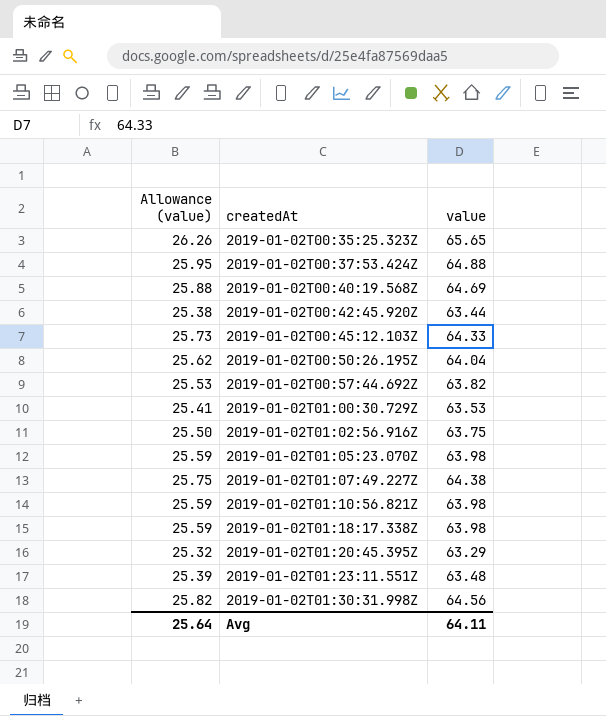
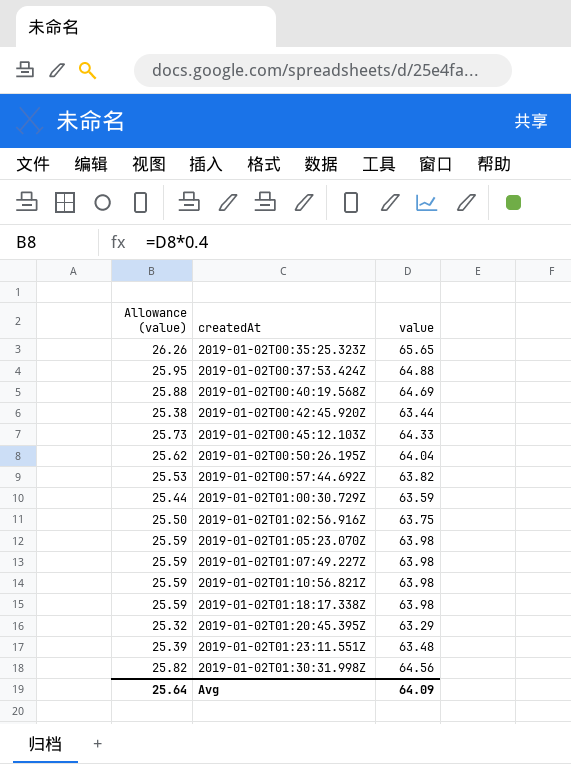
2019-01-02T01:00:30.729Z | Allowance (value): 25.41 -> 25.44
2019-01-02T01:00:30.729Z | value: 63.53 -> 63.59
2019-01-02T01:07:49.227Z | Allowance (value): 25.75 -> 25.59
2019-01-02T01:07:49.227Z | value: 64.38 -> 63.98
Avg | value: 64.11 -> 64.09

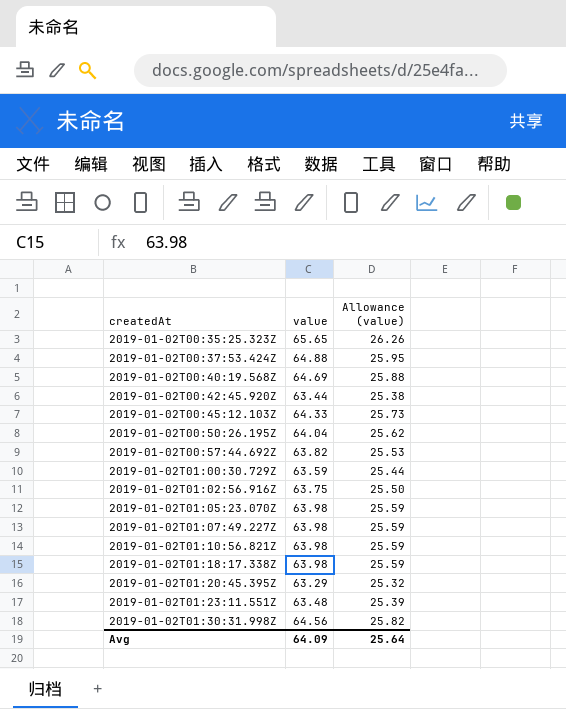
column Allowance (value) | position: 1 -> 3

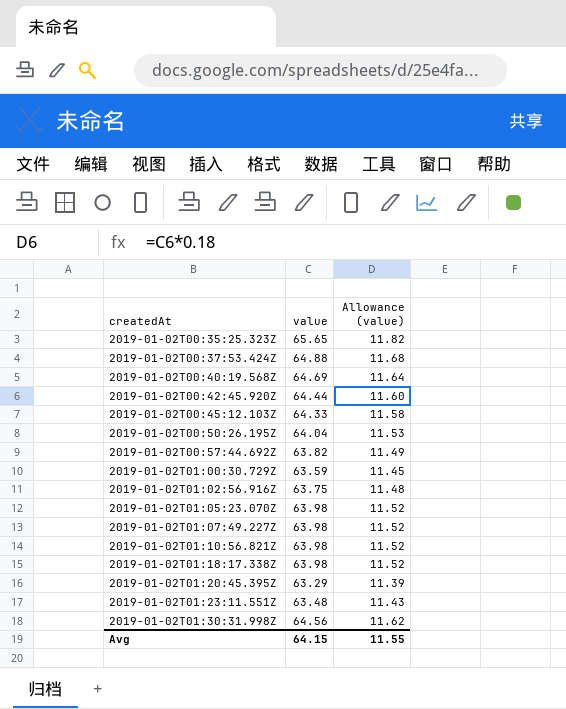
column Allowance (value) | formula: [value] * 0.4 -> [value] * 0.18
2019-01-02T00:42:45.920Z | value: 63.44 -> 64.44
Avg | value: 64.09 -> 64.15
Avg | Allowance (value): 25.64 -> 11.55

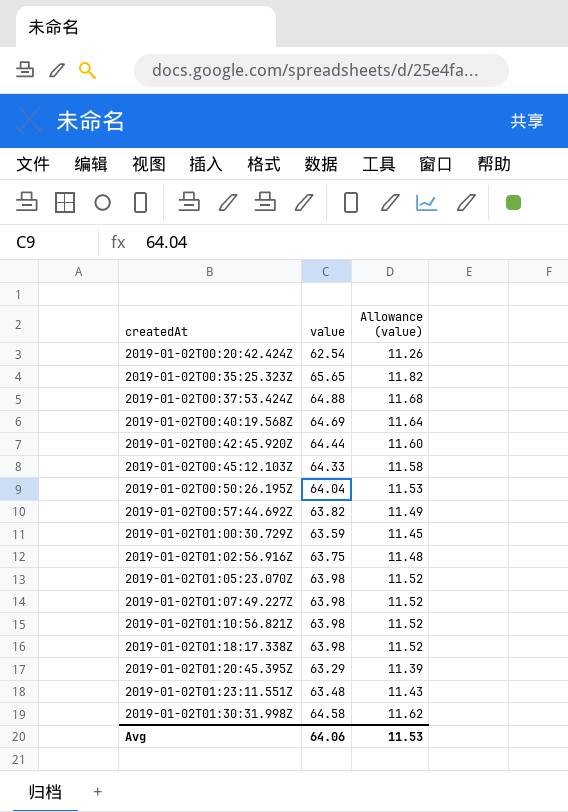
row 2019-01-02T00:20:42.424Z: none -> 62.54 | 11.26
2019-01-02T01:30:31.998Z | value: 64.56 -> 64.58
Avg | value: 64.15 -> 64.06
Avg | Allowance (value): 11.55 -> 11.53

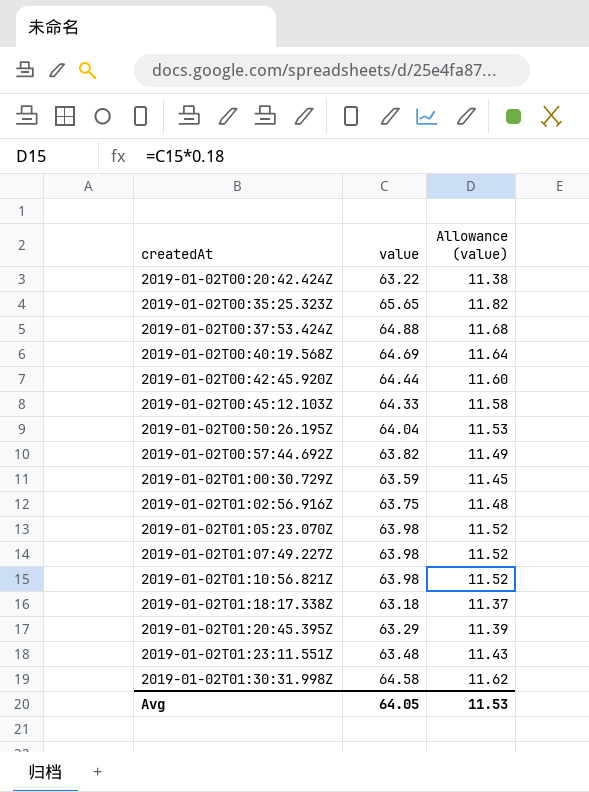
2019-01-02T00:20:42.424Z | value: 62.54 -> 63.22
2019-01-02T00:20:42.424Z | Allowance (value): 11.26 -> 11.38
2019-01-02T01:18:17.338Z | value: 63.98 -> 63.18
2019-01-02T01:18:17.338Z | Allowance (value): 11.52 -> 11.37
Avg | value: 64.06 -> 64.05

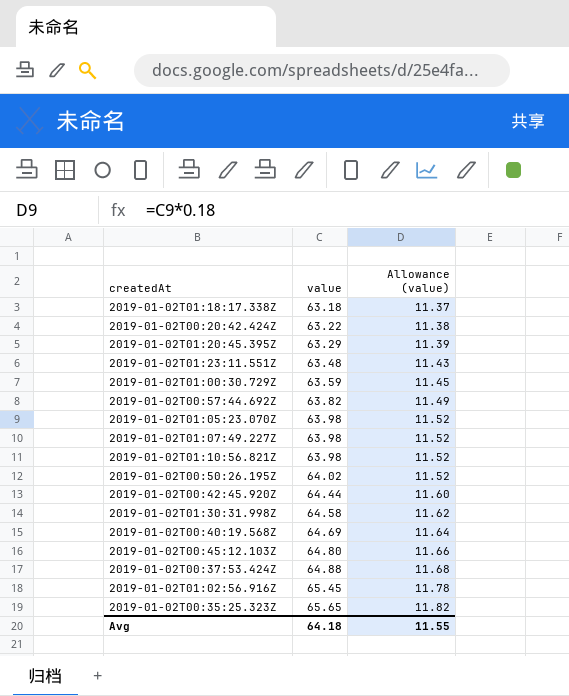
row order: createdAt ascending -> value ascending
2019-01-02T00:50:26.195Z | value: 64.04 -> 64.02
2019-01-02T00:50:26.195Z | Allowance (value): 11.53 -> 11.52
2019-01-02T00:45:12.103Z | value: 64.33 -> 64.80
2019-01-02T00:45:12.103Z | Allowance (value): 11.58 -> 11.66
2019-01-02T01:02:56.916Z | value: 63.75 -> 65.45
2019-01-02T01:02:56.916Z | Allowance (value): 11.48 -> 11.78
Avg | value: 64.05 -> 64.18
Avg | Allowance (value): 11.53 -> 11.55

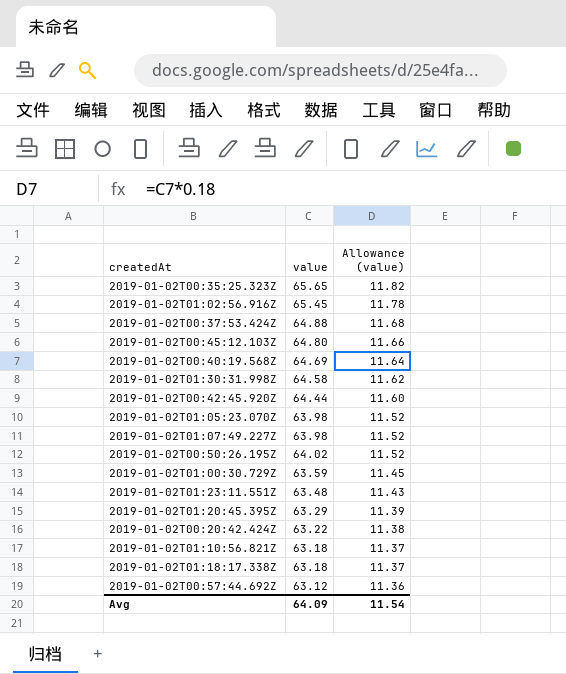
row order: value ascending -> Allowance (value) descending
2019-01-02T01:10:56.821Z | value: 63.98 -> 63.18
2019-01-02T01:10:56.821Z | Allowance (value): 11.52 -> 11.37
2019-01-02T00:57:44.692Z | value: 63.82 -> 63.12
2019-01-02T00:57:44.692Z | Allowance (value): 11.49 -> 11.36
Avg | value: 64.18 -> 64.09
Avg | Allowance (value): 11.55 -> 11.54

